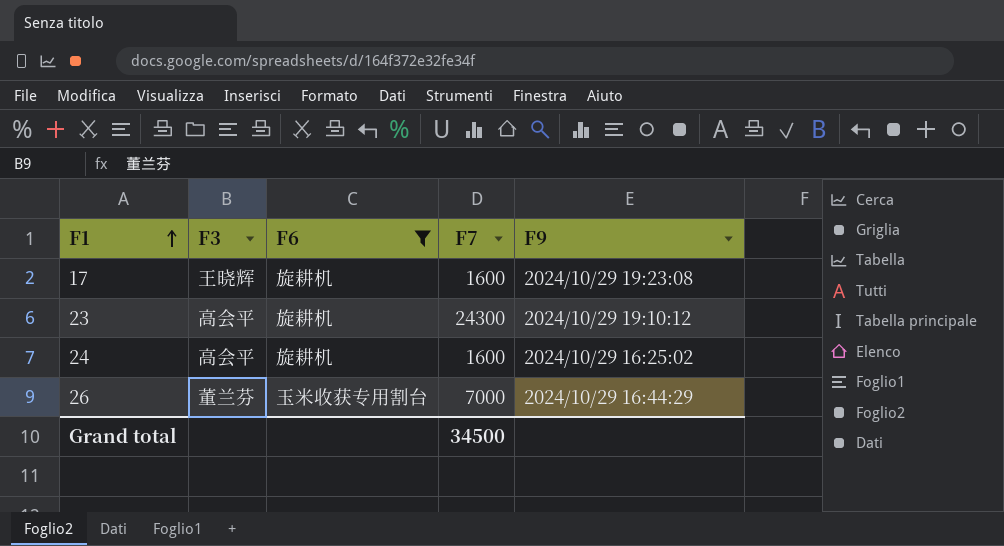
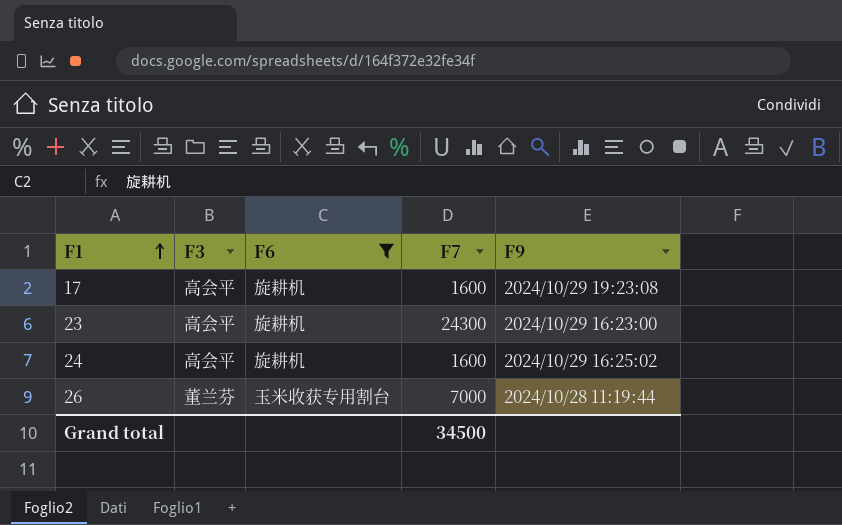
17 | F3: 王晓辉 -> 高会平
23 | F9: 2024/10/29 19:10:12 -> 2024/10/29 16:23:00
26 | F9: 2024/10/29 16:44:29 -> 2024/10/28 11:19:44

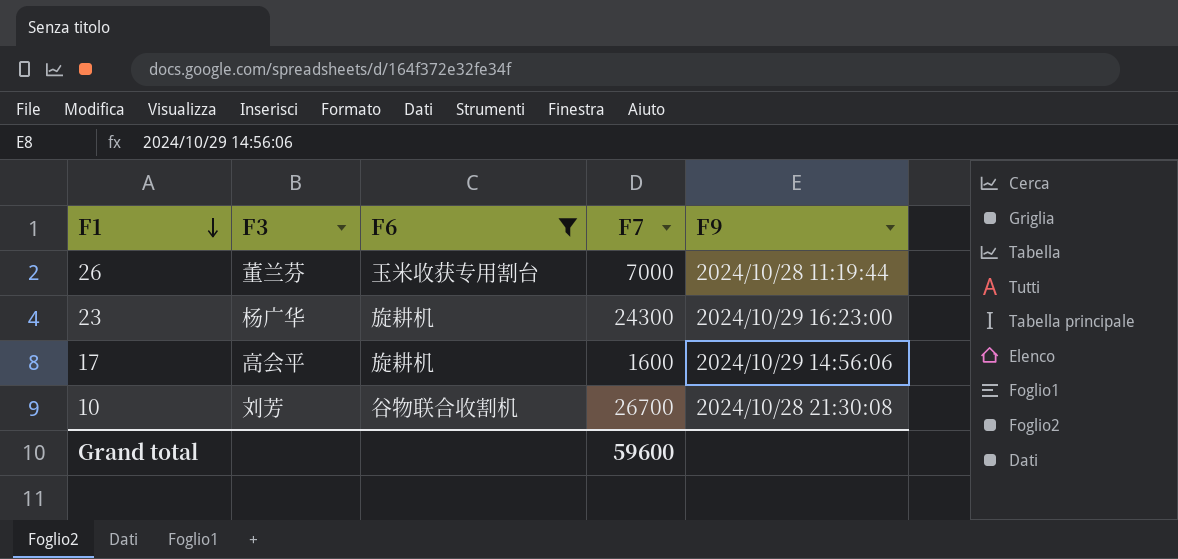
row order: F1 ascending -> F1 descending
row 24: 高会平 | 旋耕机 | 1600 | 2024/10/29 16:25:02 -> none
23 | F3: 高会平 -> 杨广华
17 | F9: 2024/10/29 19:23:08 -> 2024/10/29 14:56:06
row 10: none -> 刘芳 | 谷物联合收割机 | 26700 | 2024/10/28 21:30:08
Grand total | F7: 34500 -> 59600

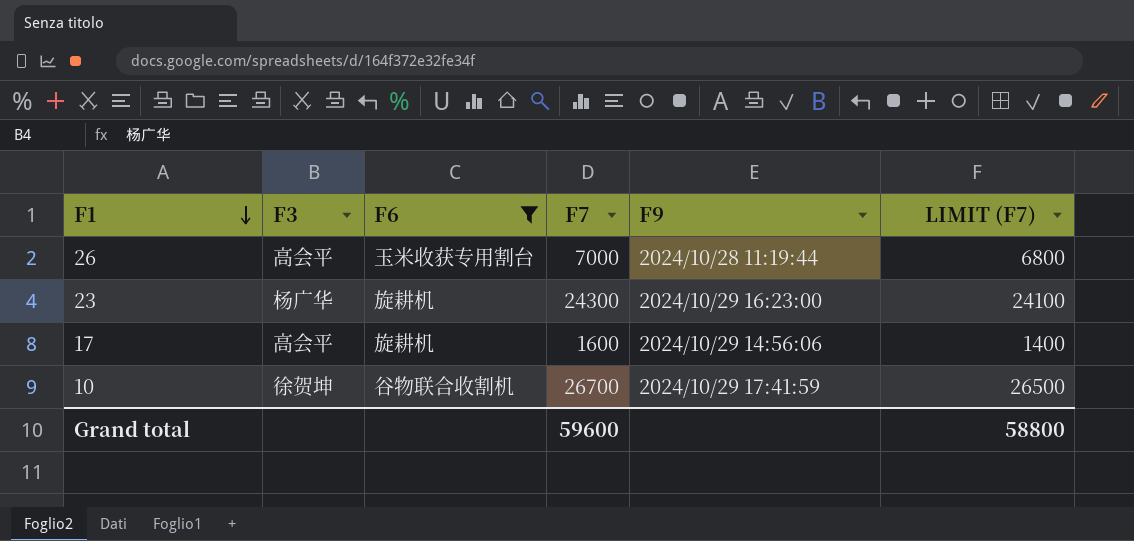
column LIMIT (F7) | formula: none -> [F7] - 200
26 | F3: 董兰芬 -> 高会平
10 | F3: 刘芳 -> 徐贺坤
10 | F9: 2024/10/28 21:30:08 -> 2024/10/29 17:41:59

